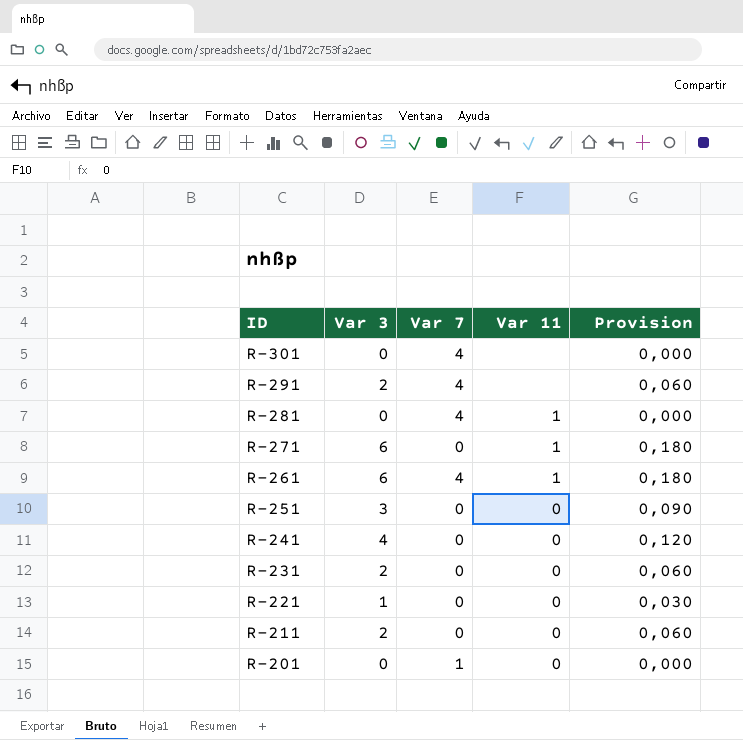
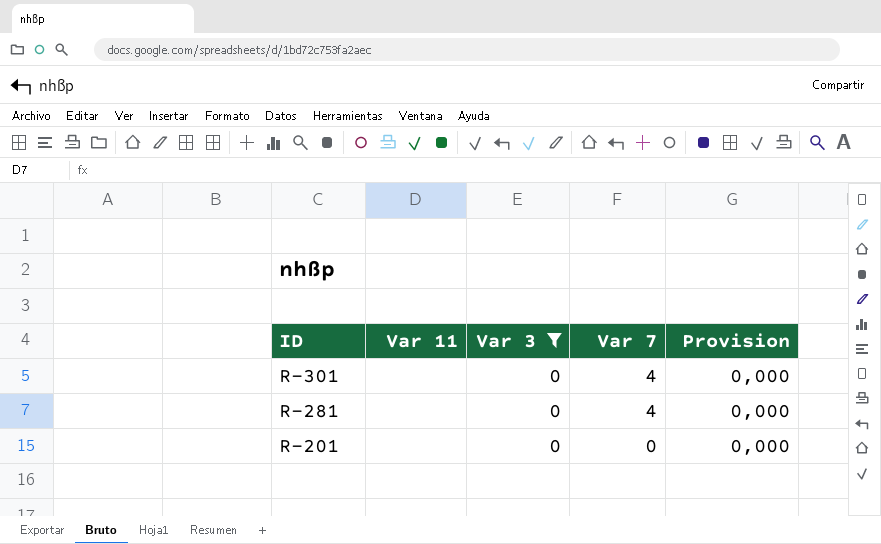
filter: none -> Var 3 = 0
column Var 11 | position: 4 -> 2
R-281 | Var 11: 1 -> none
R-201 | Var 11: 0 -> none
R-201 | Var 7: 1 -> 0

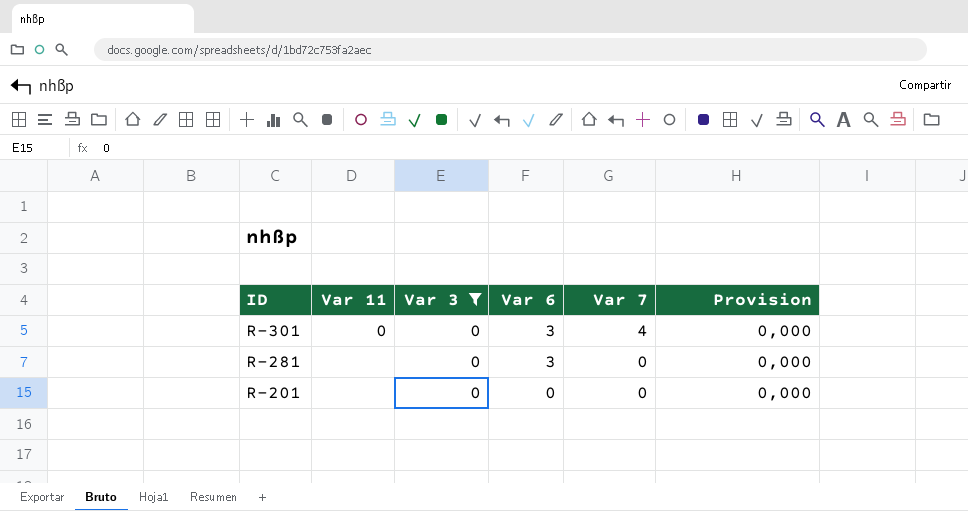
column Var 6 | position: none -> 4
R-301 | Var 11: none -> 0
R-281 | Var 7: 4 -> 0

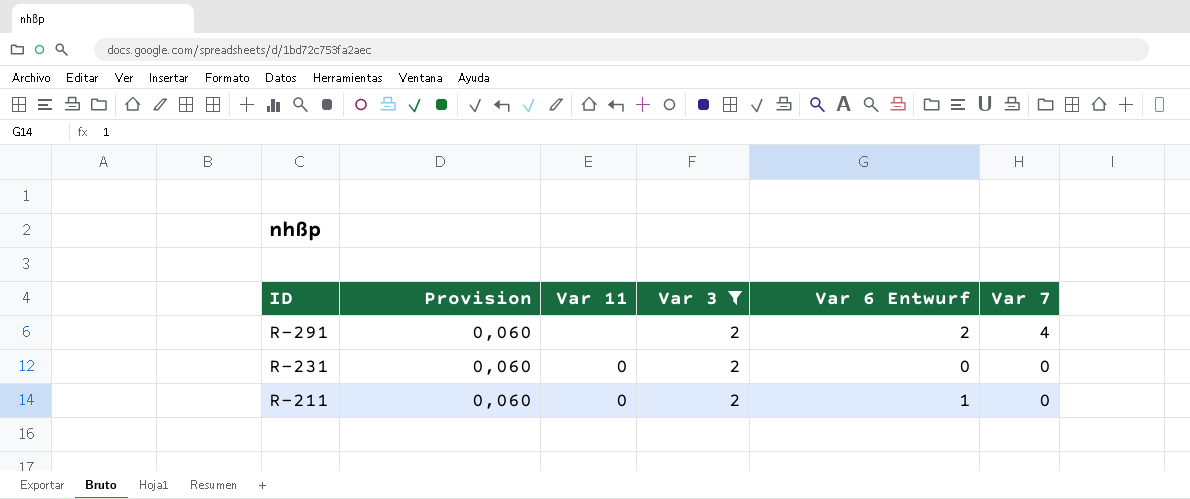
filter: Var 3 = 0 -> Var 3 = 2
column Provision | position: 6 -> 2
column name: Var 6 -> Var 6 Entwurf

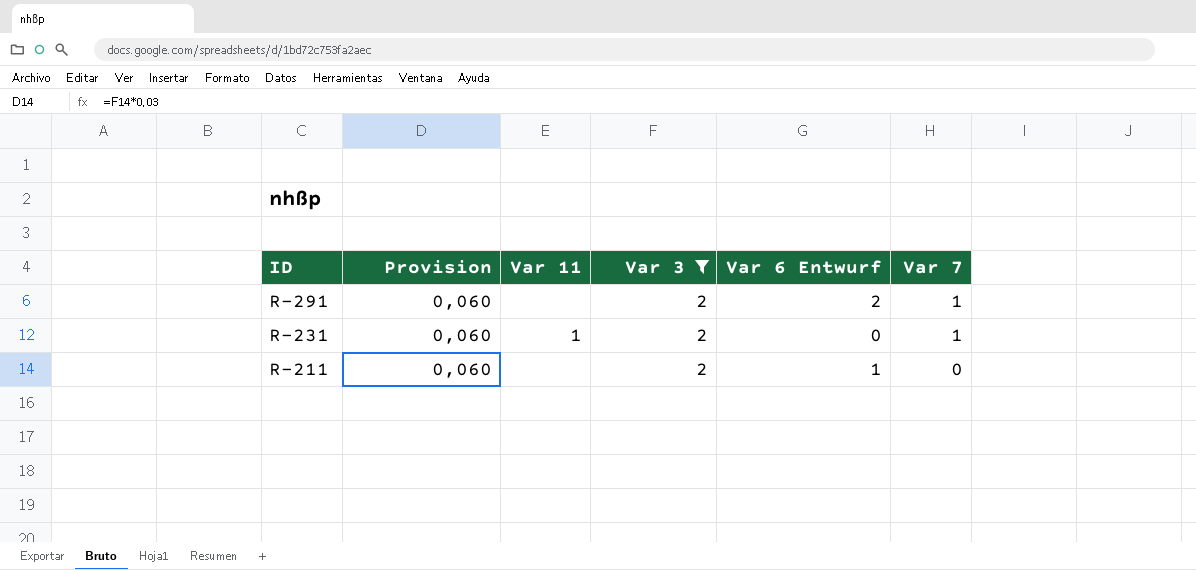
R-291 | Var 7: 4 -> 1
R-231 | Var 11: 0 -> 1
R-231 | Var 7: 0 -> 1
R-211 | Var 11: 0 -> none

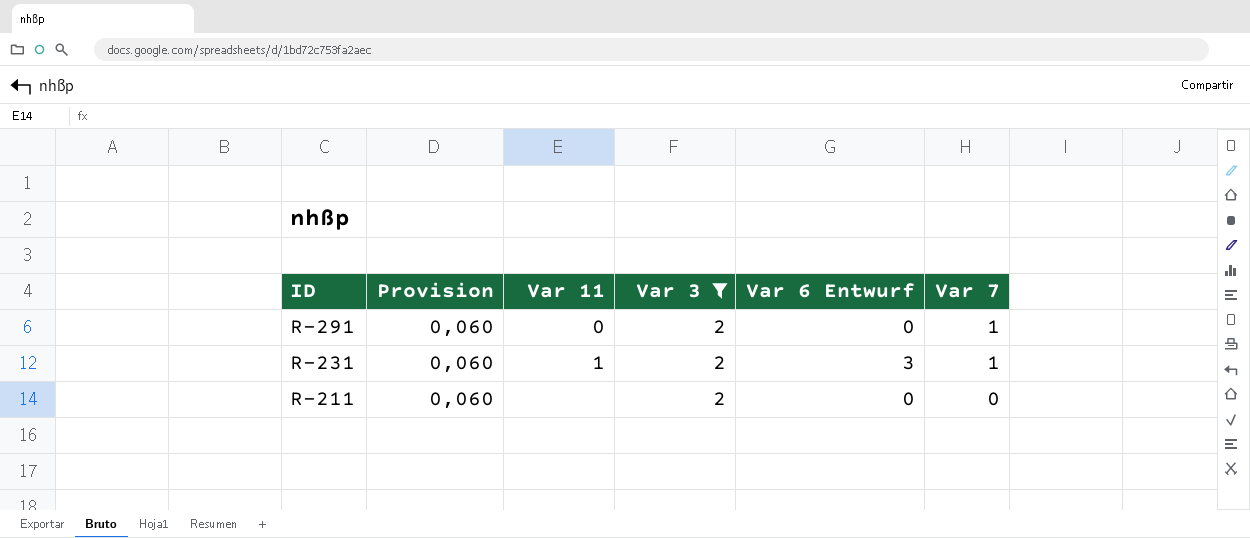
R-291 | Var 11: none -> 0
R-291 | Var 6 Entwurf: 2 -> 0
R-231 | Var 6 Entwurf: 0 -> 3
R-211 | Var 6 Entwurf: 1 -> 0

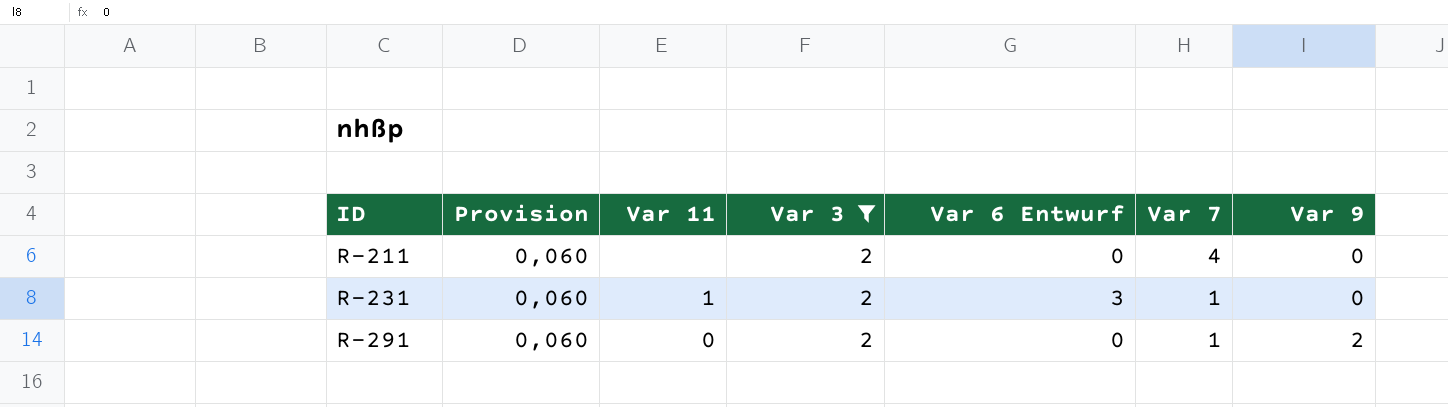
row order: ID descending -> ID ascending
column Var 9 | position: none -> 7
R-211 | Var 7: 0 -> 4

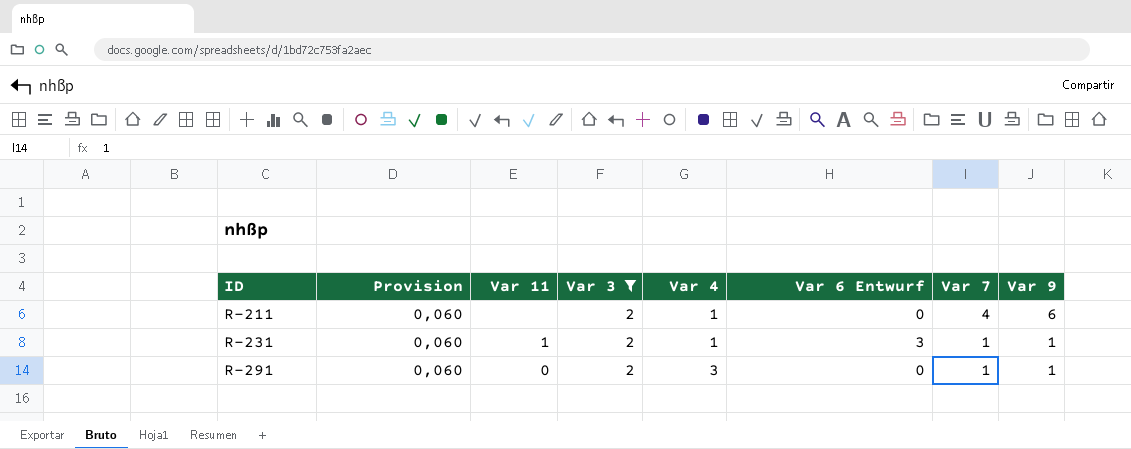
column Var 4 | position: none -> 5
R-211 | Var 9: 0 -> 6
R-231 | Var 9: 0 -> 1
R-291 | Var 9: 2 -> 1

